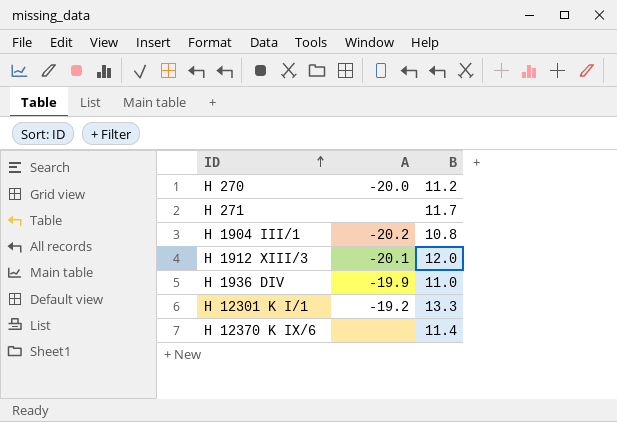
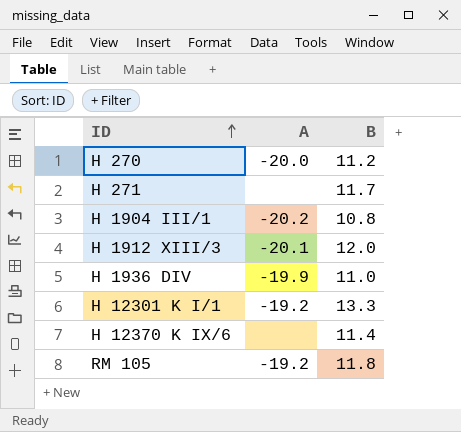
row RM 105: none -> -19.2 | 11.8

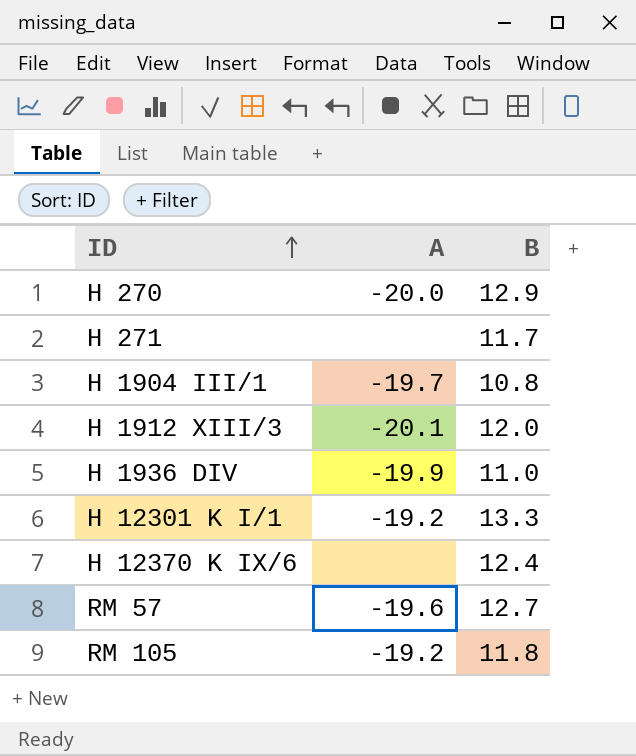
H 270 | B: 11.2 -> 12.9
H 1904 III/1 | A: -20.2 -> -19.7
H 12370 K IX/6 | B: 11.4 -> 12.4
row RM 57: none -> -19.6 | 12.7

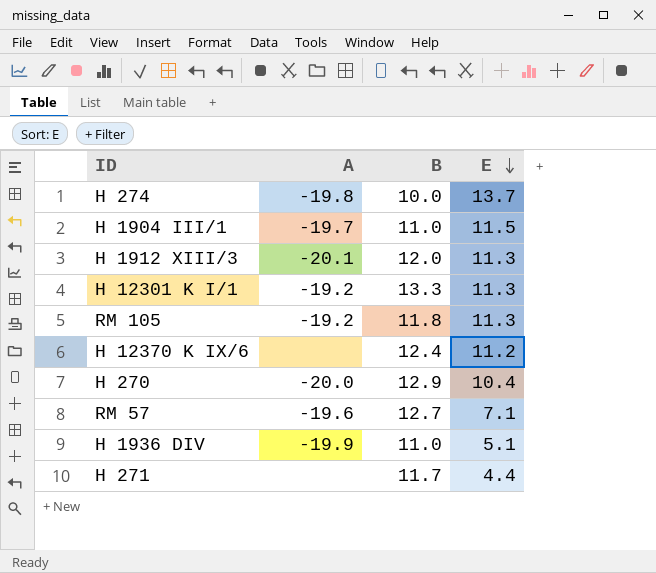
row order: ID ascending -> E descending
column E | position: none -> 4
row H 274: none -> -19.8 | 10.0 | 13.7
H 1904 III/1 | B: 10.8 -> 11.0

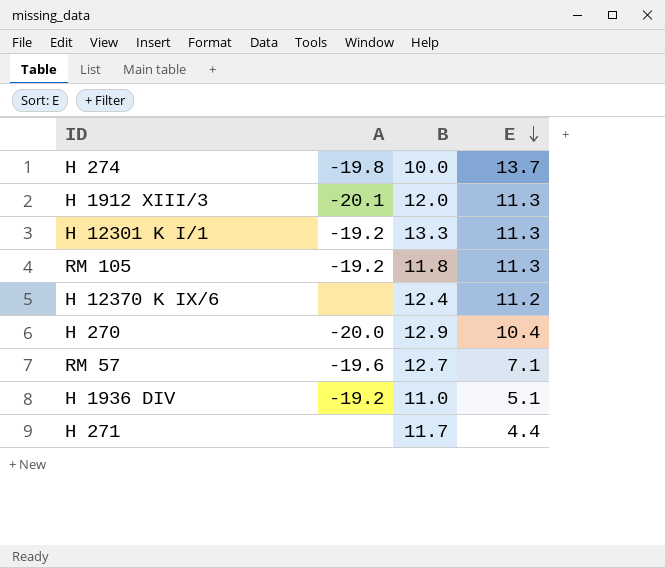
row H 1904 III/1: -19.7 | 11.0 | 11.5 -> none
H 1936 DIV | A: -19.9 -> -19.2

